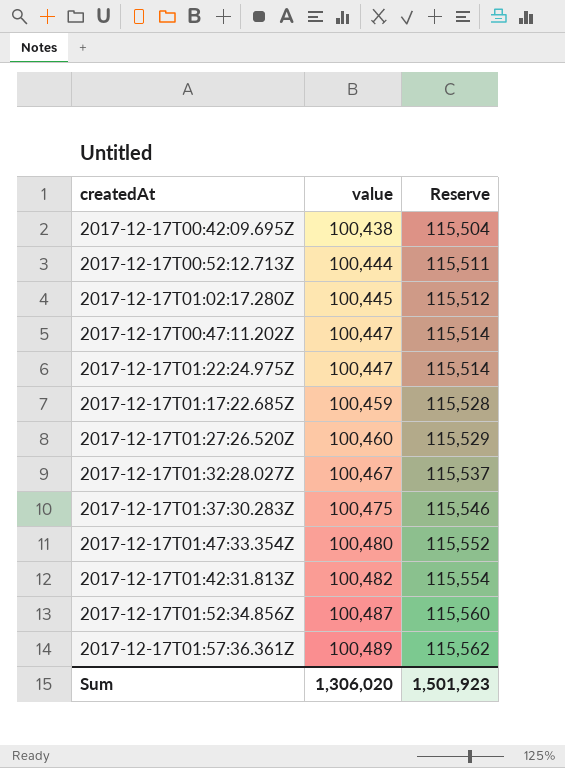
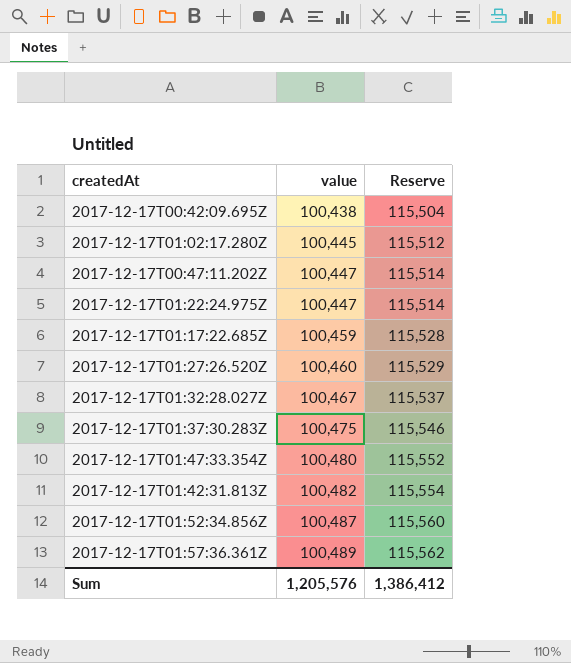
row 2017-12-17T00:52:12.713Z: 100,444 | 115,511 -> none
Sum | value: 1,306,020 -> 1,205,576
Sum | Reserve: 1,501,923 -> 1,386,412

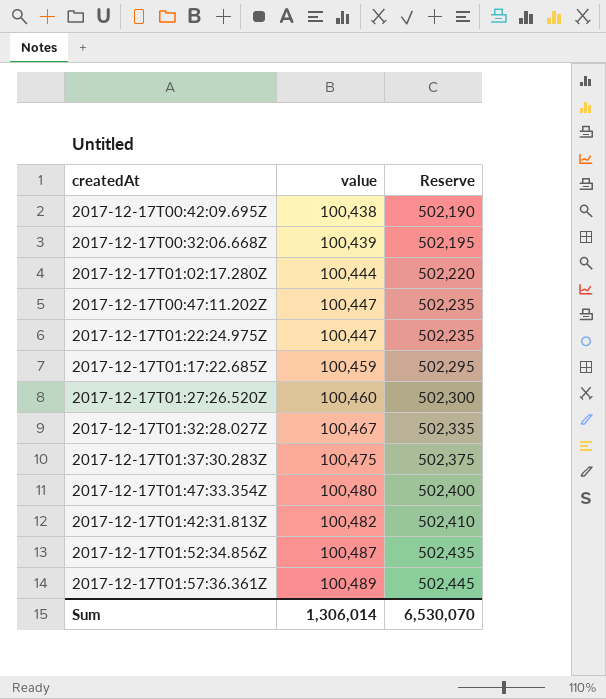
column Reserve | formula: [value] * 1.15 -> [value] * 5
row 2017-12-17T00:32:06.668Z: none -> 100,439 | 502,195
2017-12-17T01:02:17.280Z | value: 100,445 -> 100,444
Sum | value: 1,205,576 -> 1,306,014
Sum | Reserve: 1,386,412 -> 6,530,070

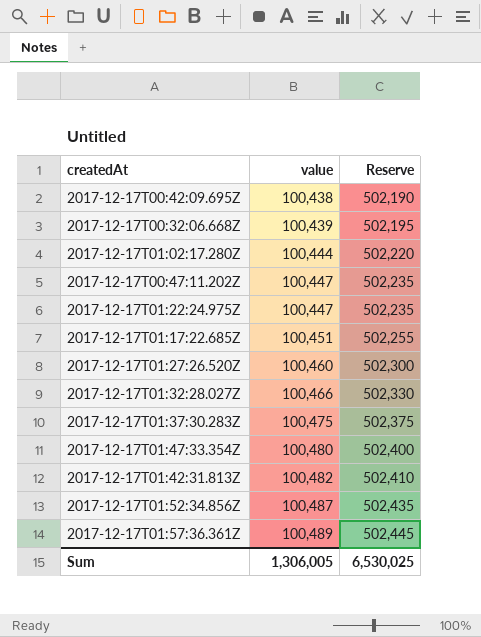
2017-12-17T01:17:22.685Z | value: 100,459 -> 100,451
2017-12-17T01:17:22.685Z | Reserve: 502,295 -> 502,255
2017-12-17T01:32:28.027Z | value: 100,467 -> 100,466
2017-12-17T01:32:28.027Z | Reserve: 502,335 -> 502,330
Sum | value: 1,306,014 -> 1,306,005
Sum | Reserve: 6,530,070 -> 6,530,025

